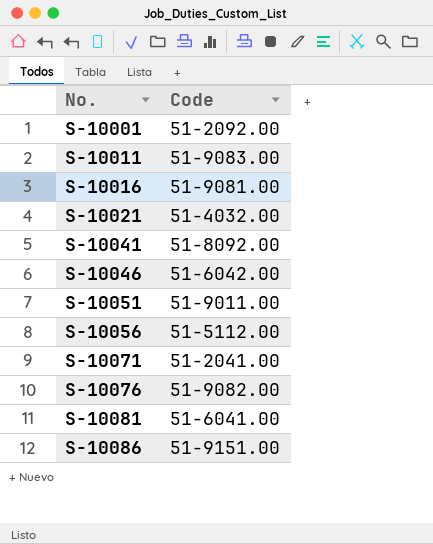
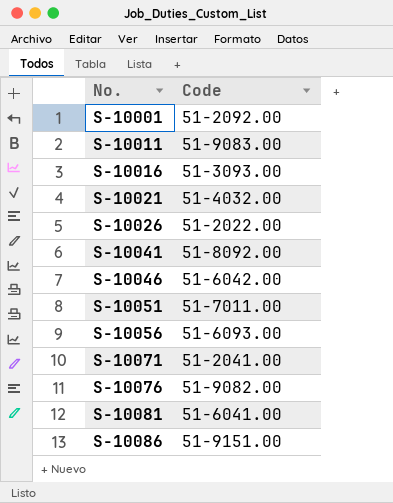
S-10016 | Code: 51-9081.00 -> 51-3093.00
row S-10026: none -> 51-2022.00
S-10051 | Code: 51-9011.00 -> 51-7011.00
S-10056 | Code: 51-5112.00 -> 51-6093.00

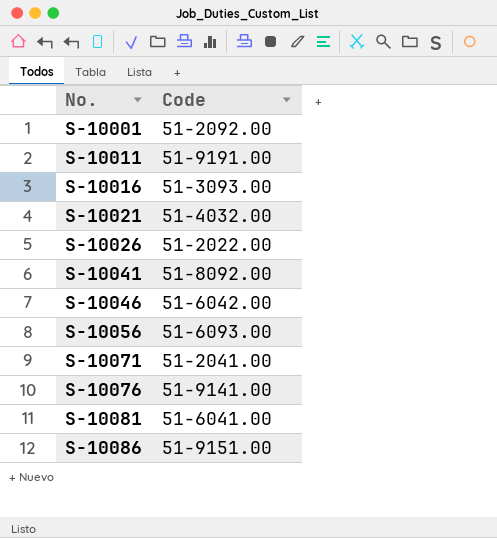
row S-10051: 51-7011.00 -> none
S-10011 | Code: 51-9083.00 -> 51-9191.00
S-10076 | Code: 51-9082.00 -> 51-9141.00

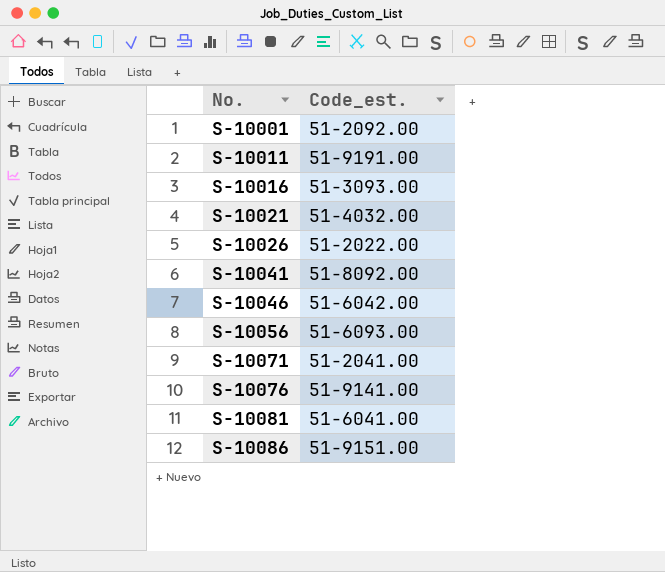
column name: Code -> Code_est.

